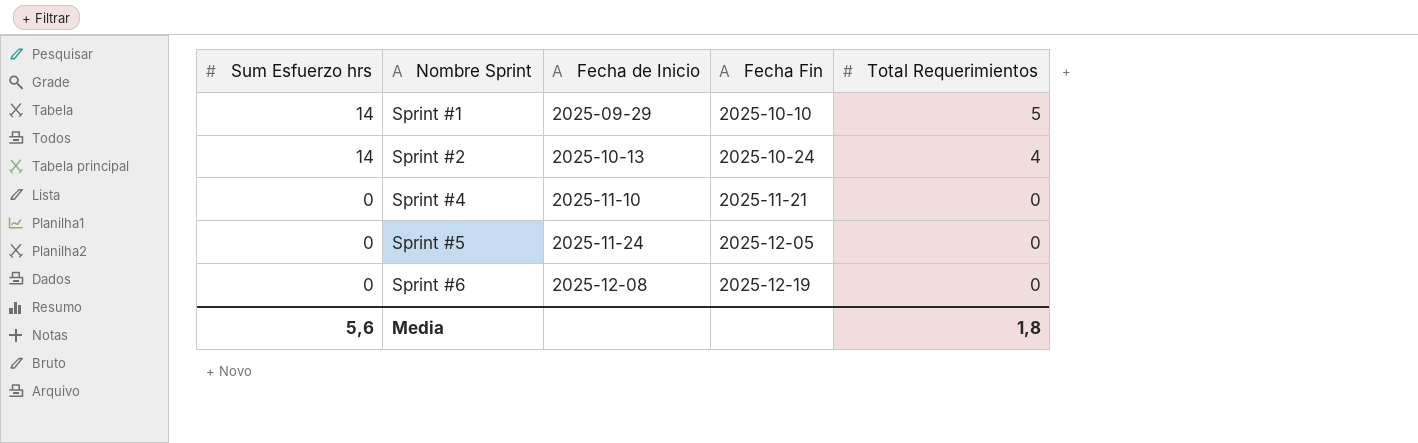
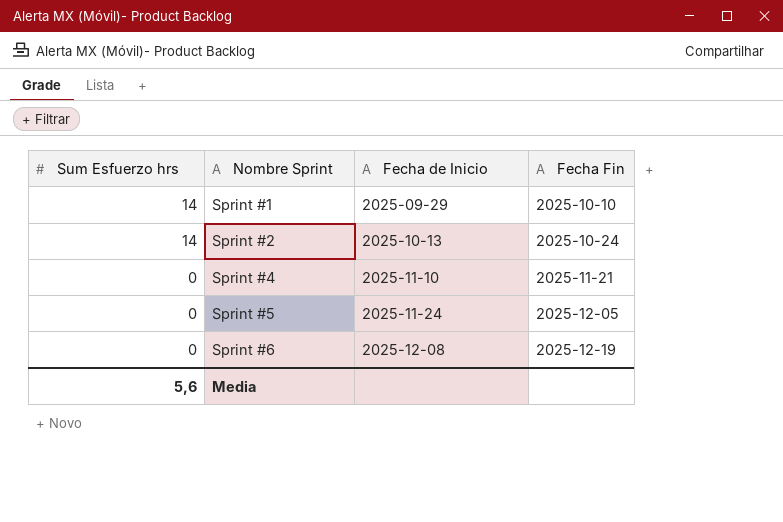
column Total Requerimientos | position: 5 -> none

